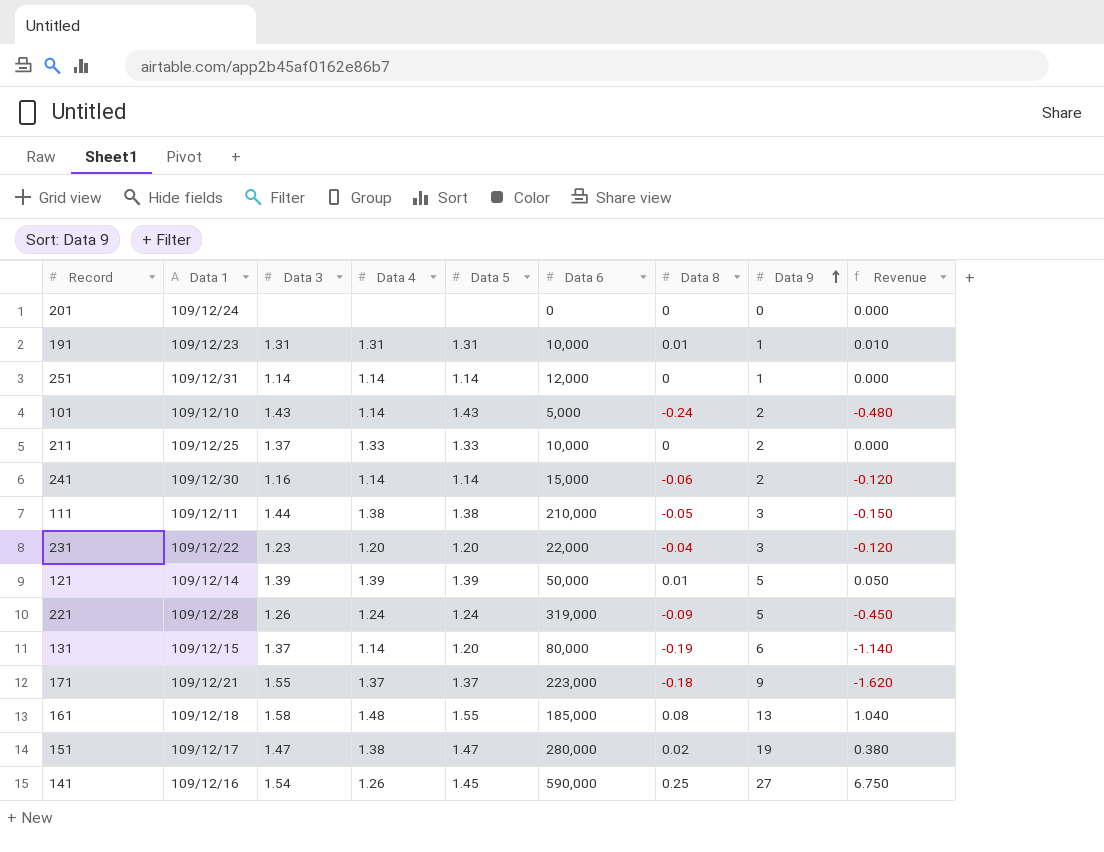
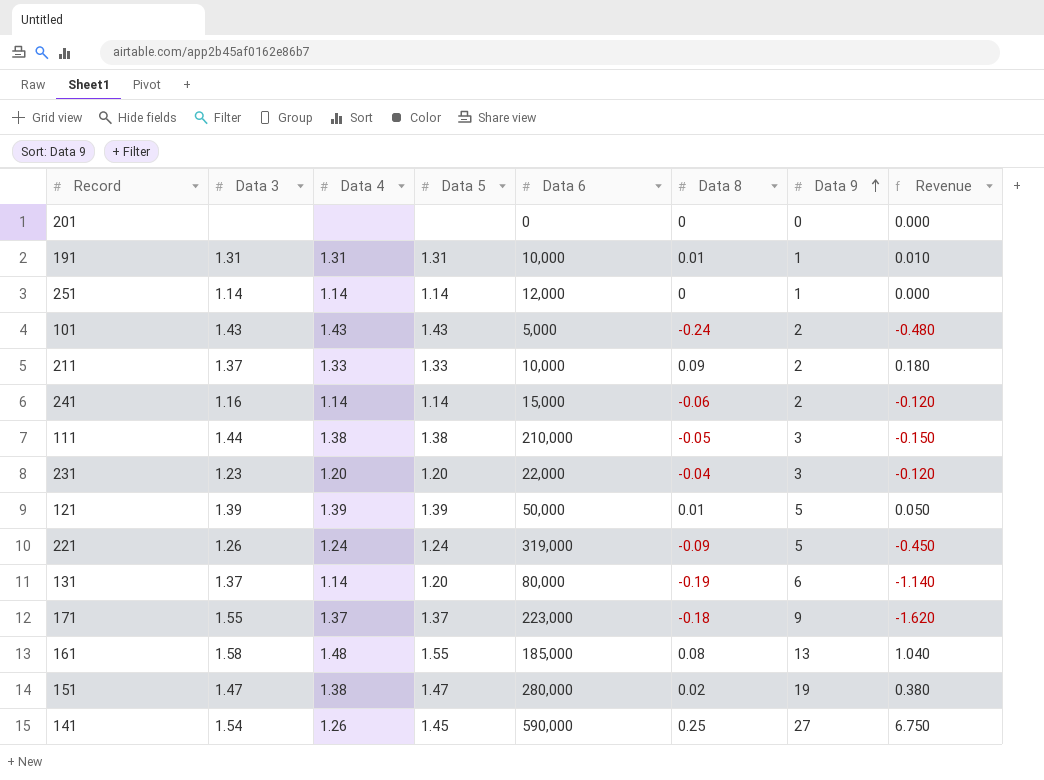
column Data 1 | position: 2 -> none
101 | Data 4: 1.14 -> 1.43
211 | Data 8: 0 -> 0.09
211 | Revenue: 0.000 -> 0.180

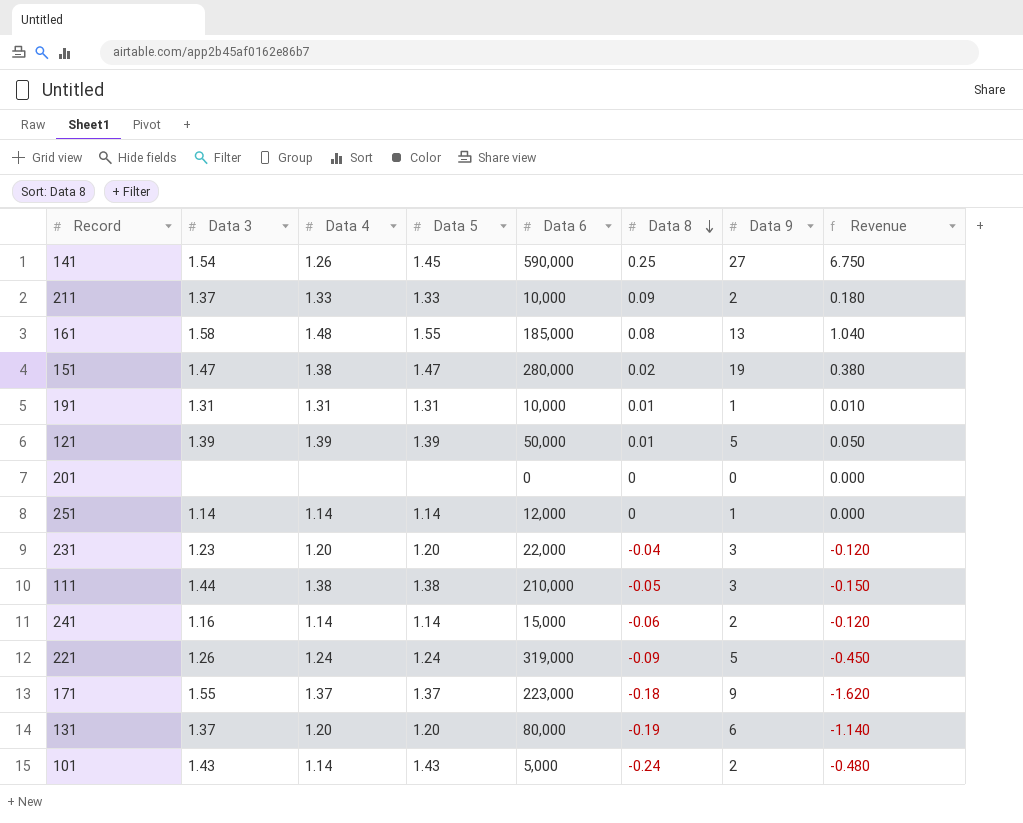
row order: Data 9 ascending -> Data 8 descending
131 | Data 4: 1.14 -> 1.20
101 | Data 4: 1.43 -> 1.14

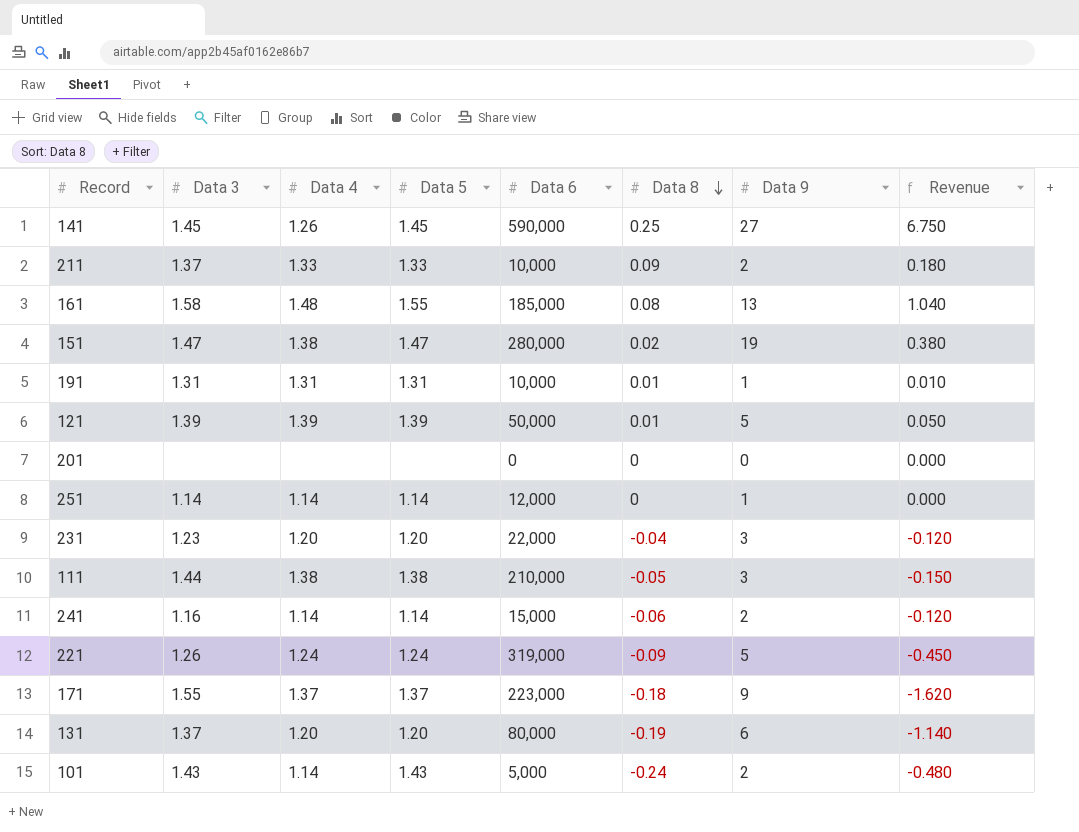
141 | Data 3: 1.54 -> 1.45

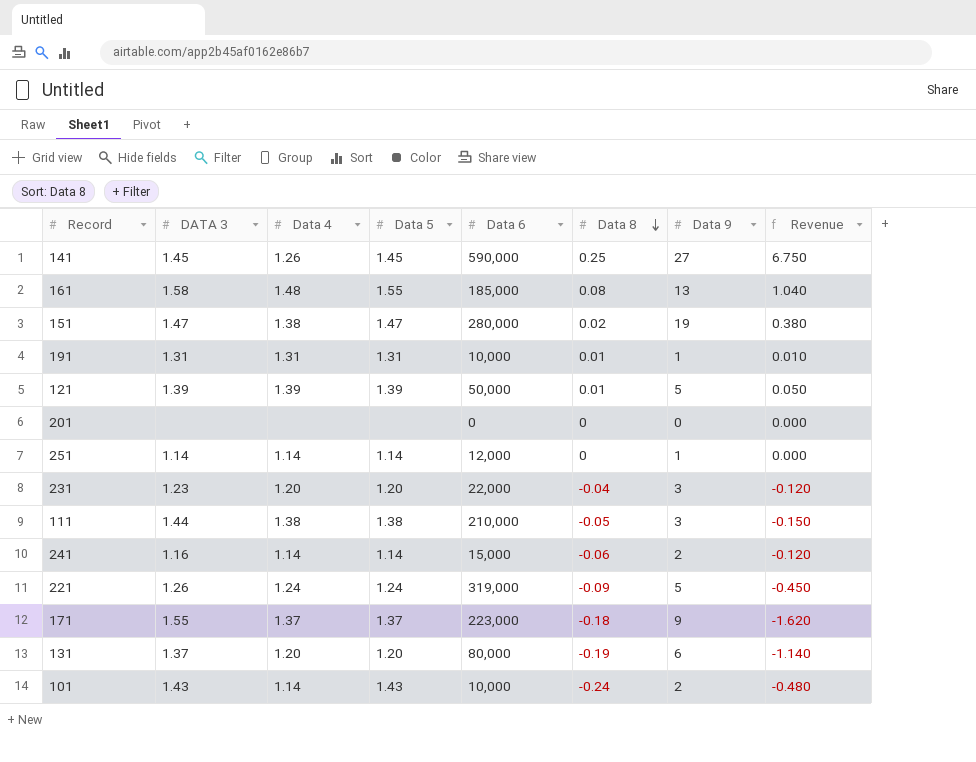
column name: Data 3 -> DATA 3
row 211: 1.37 | 1.33 | 1.33 | 10,000 | 0.09 | 2 | 0.180 -> none
101 | Data 6: 5,000 -> 10,000

